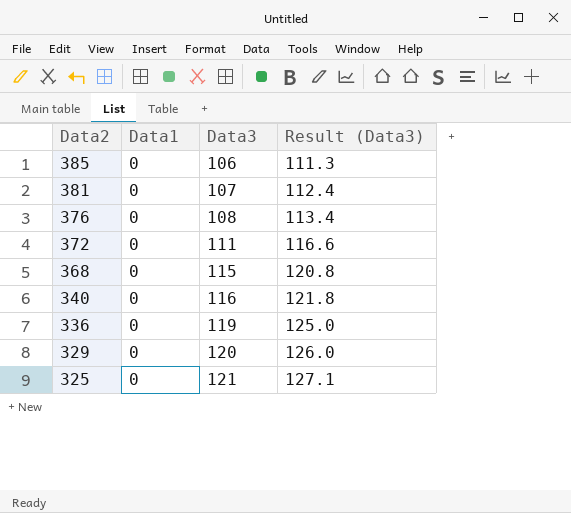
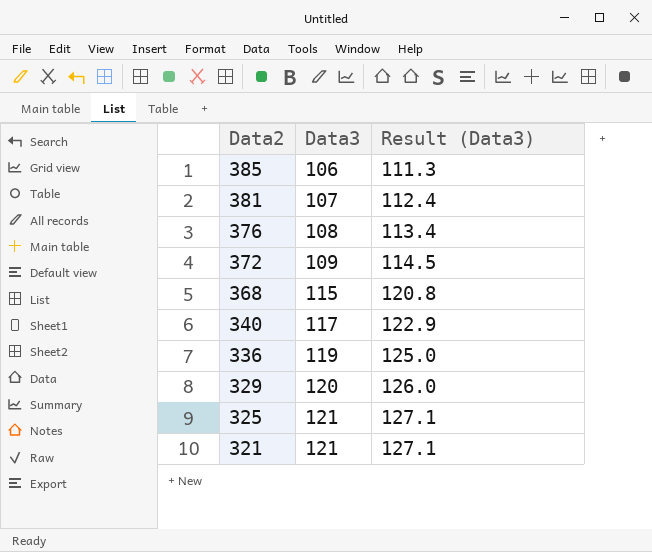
column Data1 | position: 2 -> none
372 | Data3: 111 -> 109
372 | Result (Data3): 116.6 -> 114.5
340 | Data3: 116 -> 117
340 | Result (Data3): 121.8 -> 122.9
row 321: none -> 121 | 127.1

